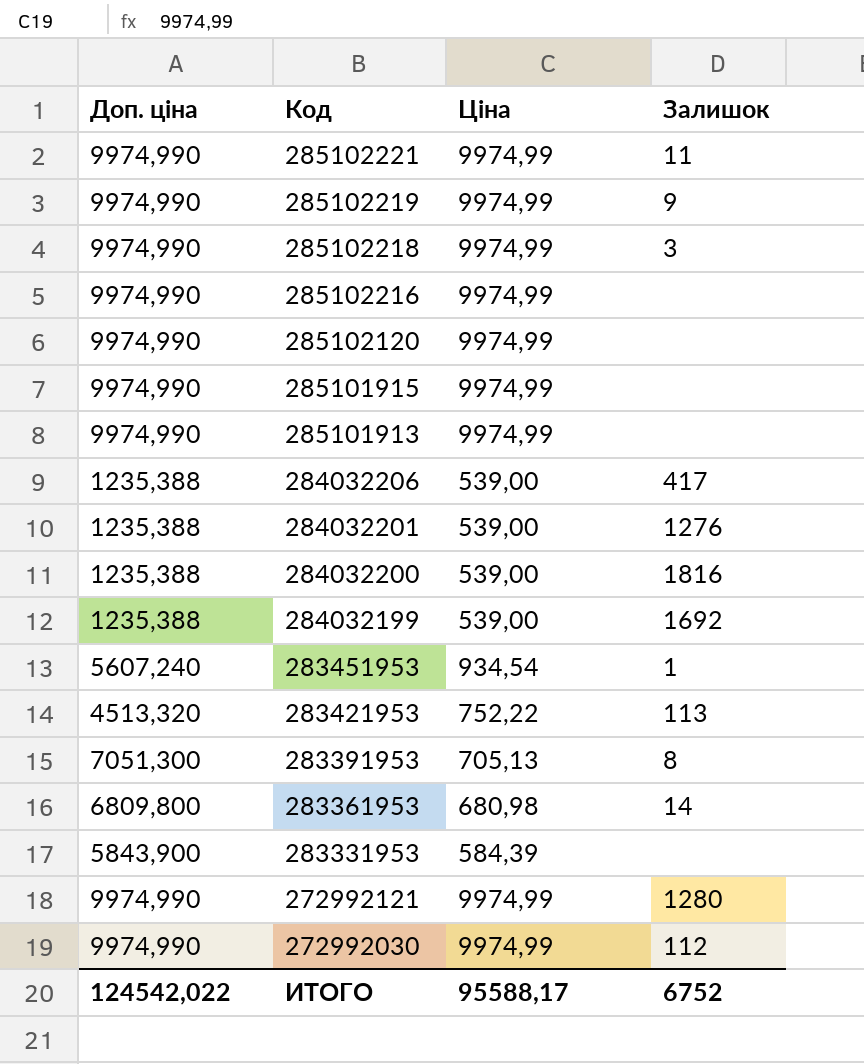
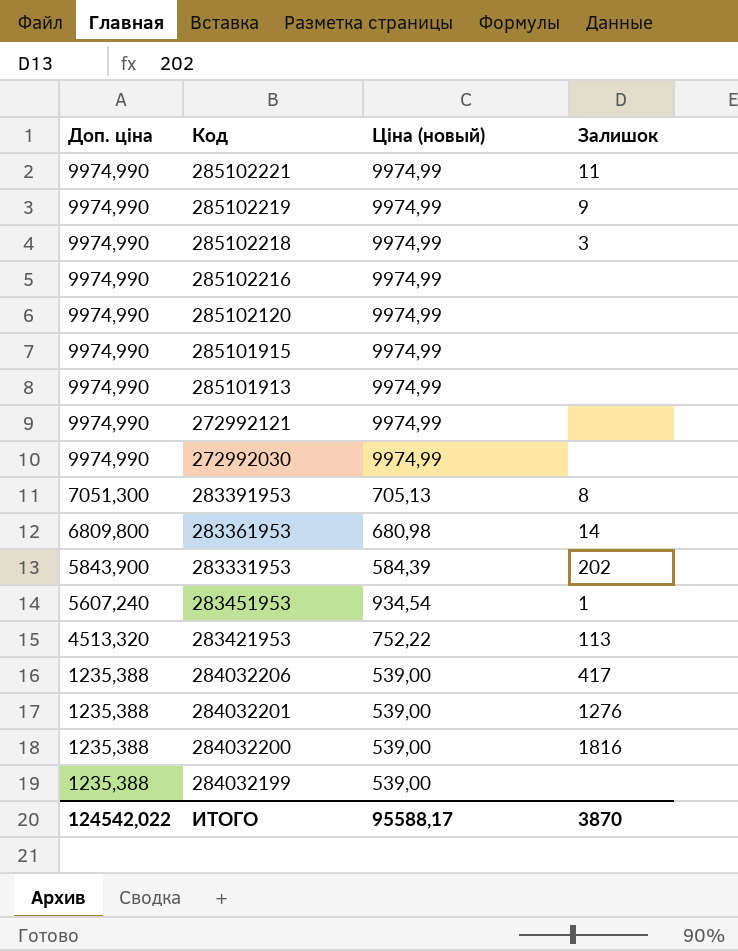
row order: Код descending -> Доп. ціна descending
column name: Ціна -> Ціна (новый)
272992121 | Залишок: 1280 -> none
272992030 | Залишок: 112 -> none
283331953 | Залишок: none -> 202
284032199 | Залишок: 1692 -> none
ИТОГО | Залишок: 6752 -> 3870

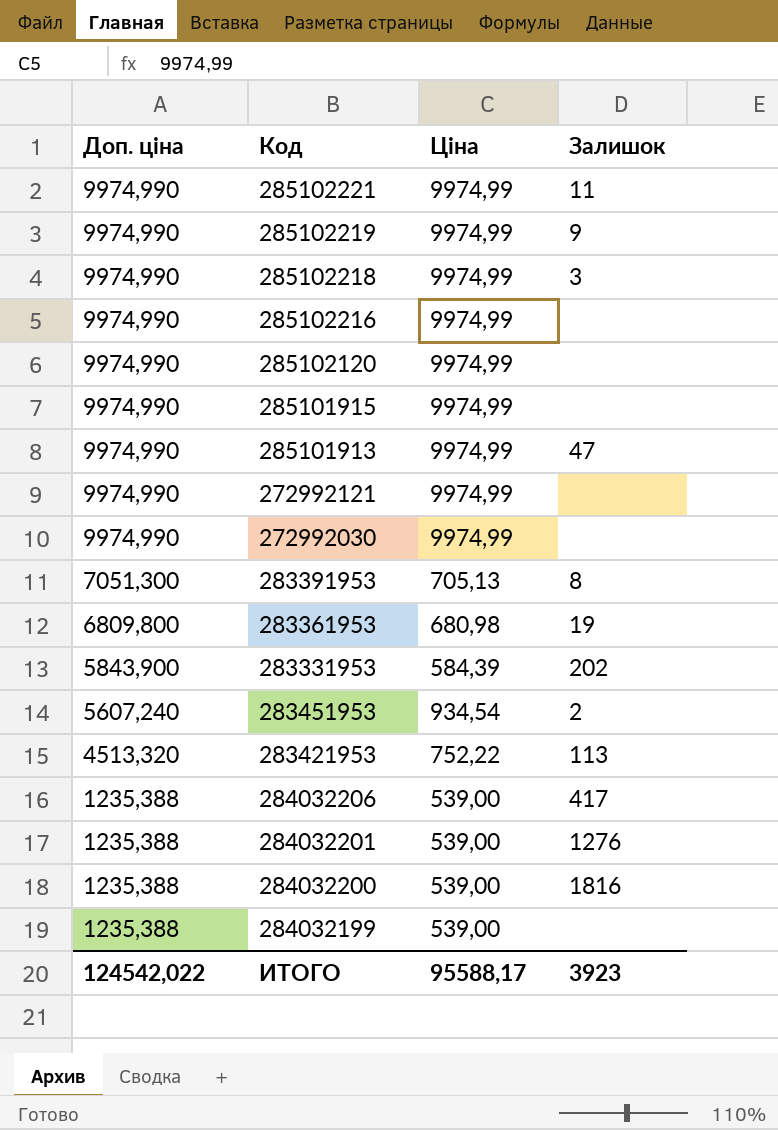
column name: Ціна (новый) -> Ціна
285101913 | Залишок: none -> 47
283361953 | Залишок: 14 -> 19
283451953 | Залишок: 1 -> 2
ИТОГО | Залишок: 3870 -> 3923

